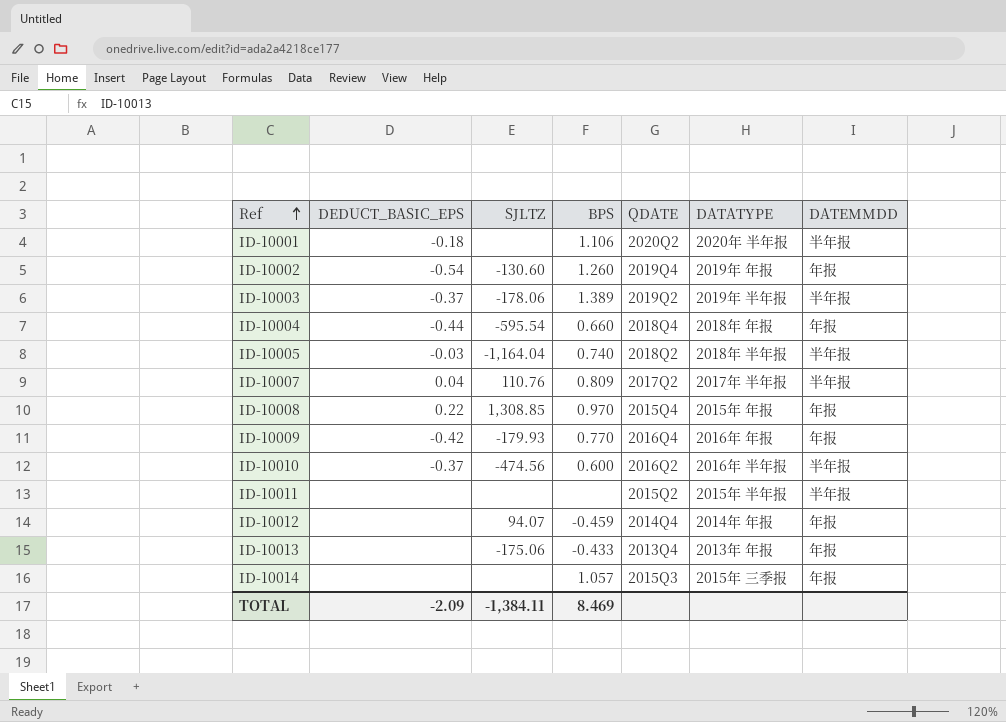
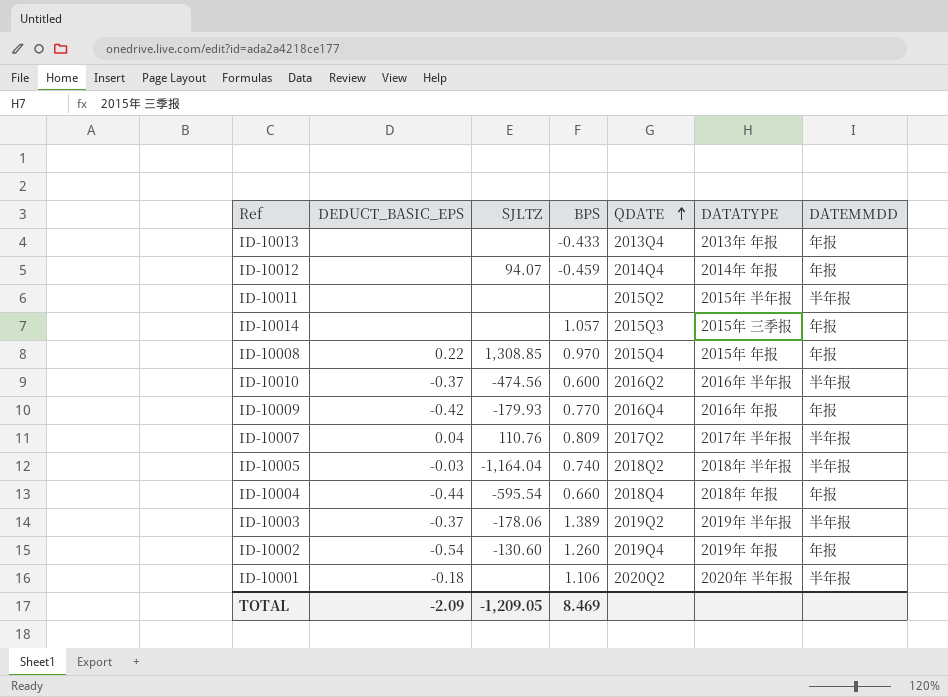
row order: Ref ascending -> QDATE ascending
ID-10013 | SJLTZ: -175.06 -> none
TOTAL | SJLTZ: -1,384.11 -> -1,209.05

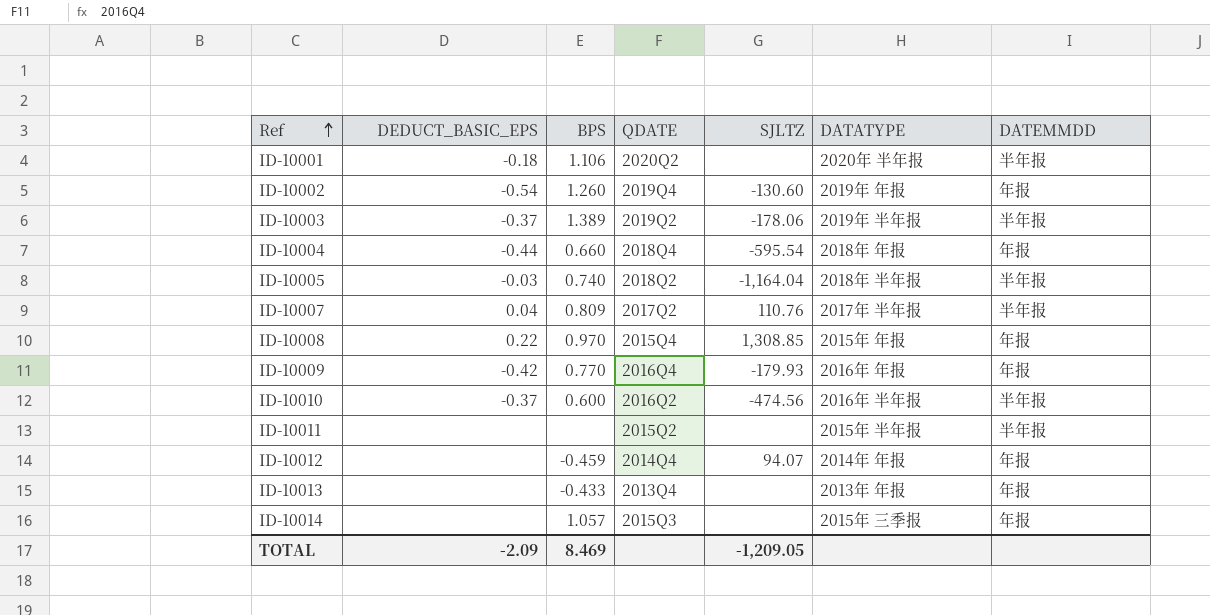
row order: QDATE ascending -> Ref ascending
column SJLTZ | position: 3 -> 5

